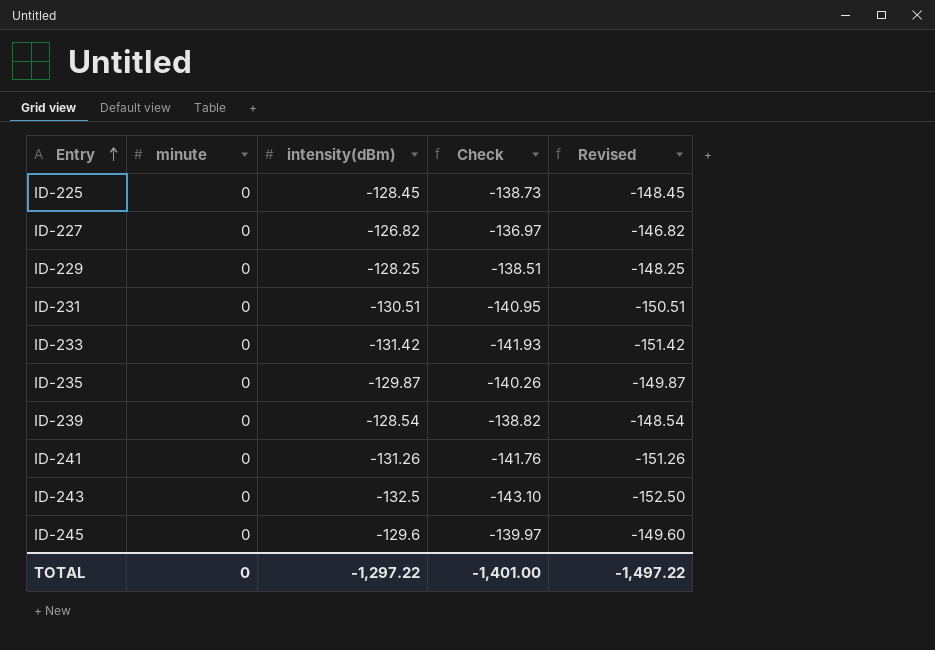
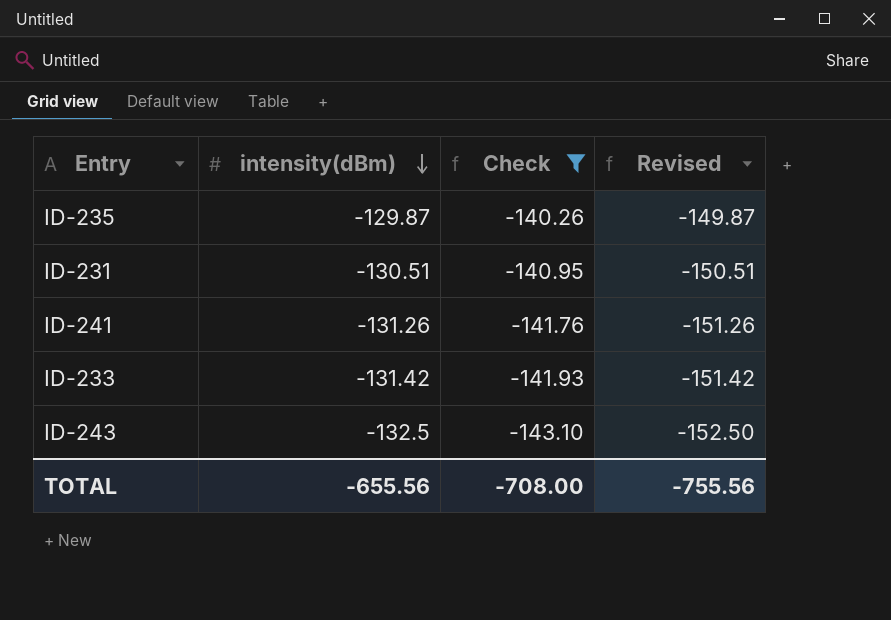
filter: none -> Check <= -140.26
row order: Entry ascending -> intensity(dBm) descending
column minute | position: 2 -> none
TOTAL | intensity(dBm): -1,297.22 -> -655.56
TOTAL | Check: -1,401.00 -> -708.00
TOTAL | Revised: -1,497.22 -> -755.56

